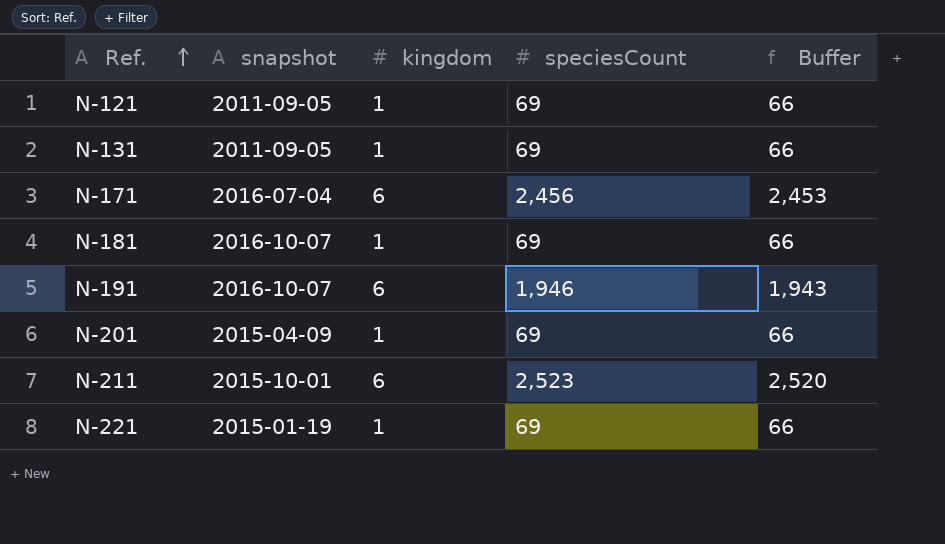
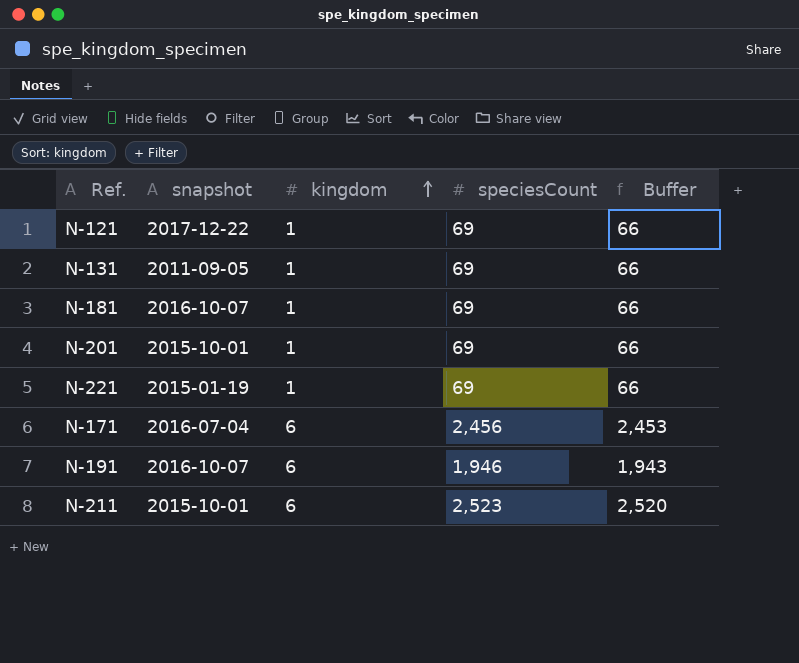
row order: Ref. ascending -> kingdom ascending
N-121 | snapshot: 2011-09-05 -> 2017-12-22
N-201 | snapshot: 2015-04-09 -> 2015-10-01

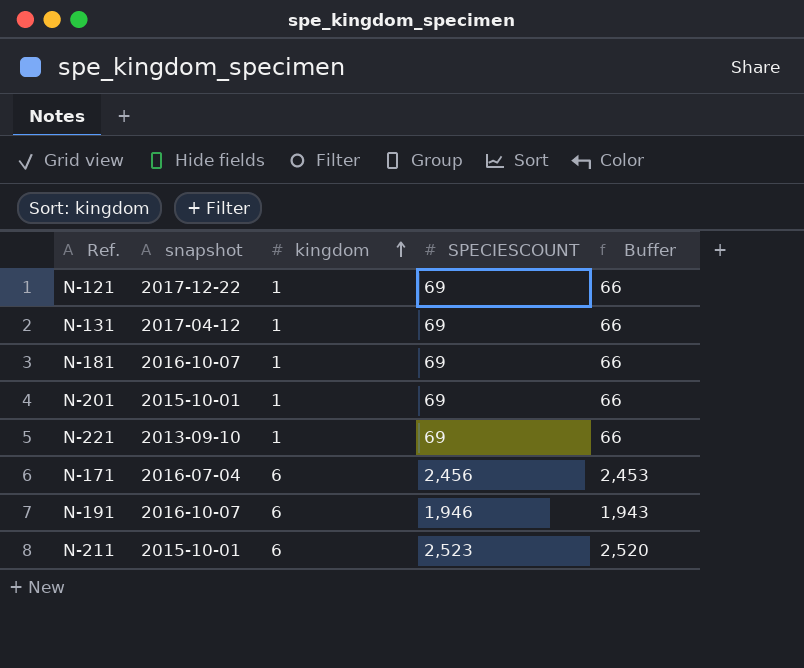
column name: speciesCount -> SPECIESCOUNT
N-131 | snapshot: 2011-09-05 -> 2017-04-12
N-221 | snapshot: 2015-01-19 -> 2013-09-10

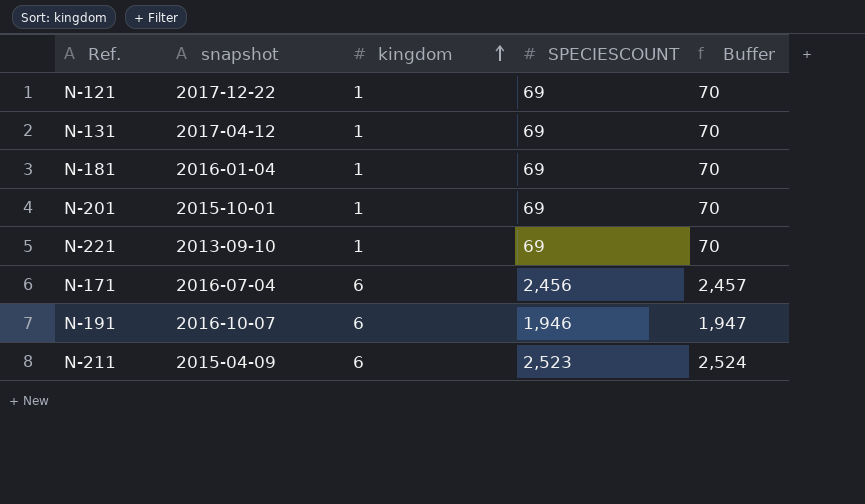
column Buffer | formula: [SPECIESCOUNT] - 3 -> [SPECIESCOUNT] + 1
N-181 | snapshot: 2016-10-07 -> 2016-01-04
N-211 | snapshot: 2015-10-01 -> 2015-04-09

